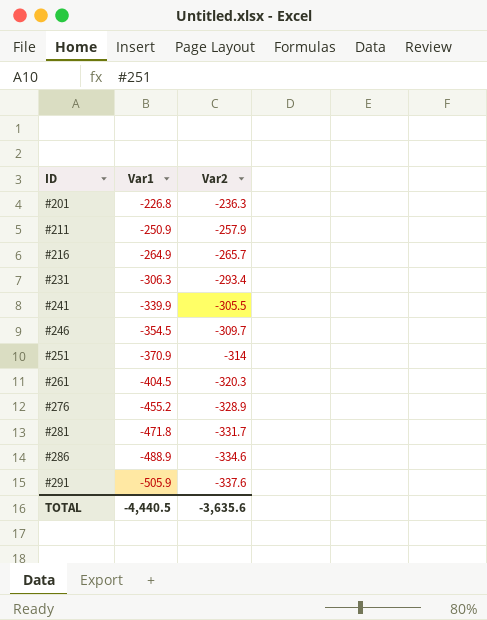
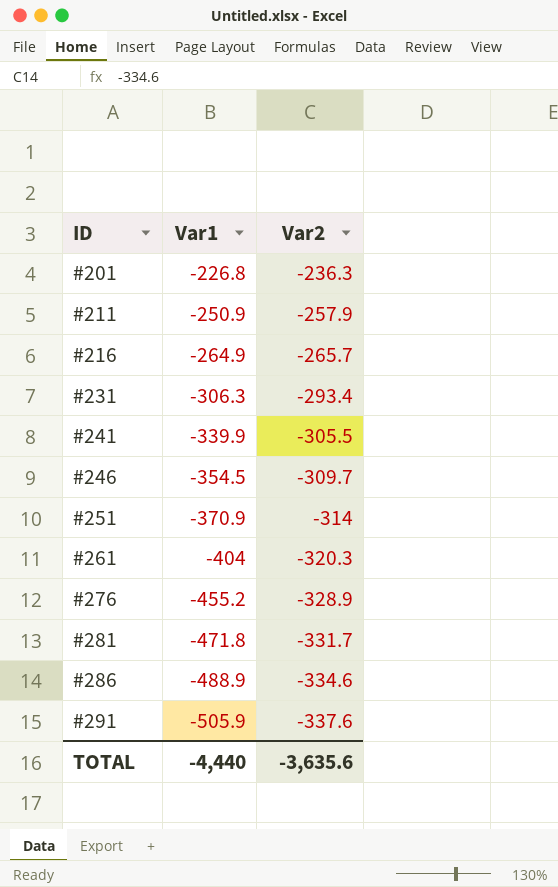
#261 | Var1: -404.5 -> -404
TOTAL | Var1: -4,440.5 -> -4,440

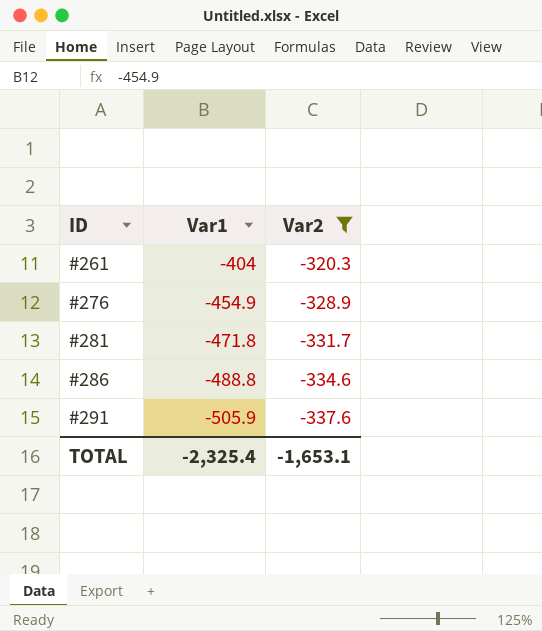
filter: none -> Var2 <= -320.3
#276 | Var1: -455.2 -> -454.9
#286 | Var1: -488.9 -> -488.8
TOTAL | Var1: -4,440 -> -2,325.4
TOTAL | Var2: -3,635.6 -> -1,653.1

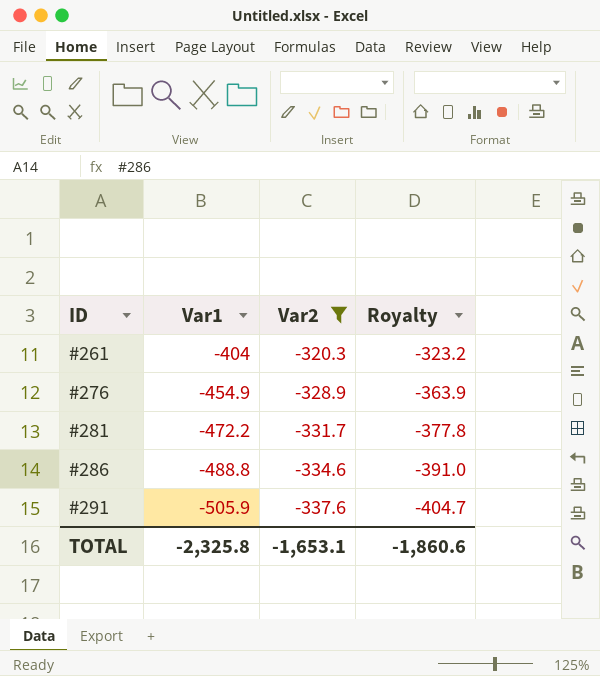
column Royalty | formula: none -> [Var1] * 0.8
#281 | Var1: -471.8 -> -472.2
TOTAL | Var1: -2,325.4 -> -2,325.8

